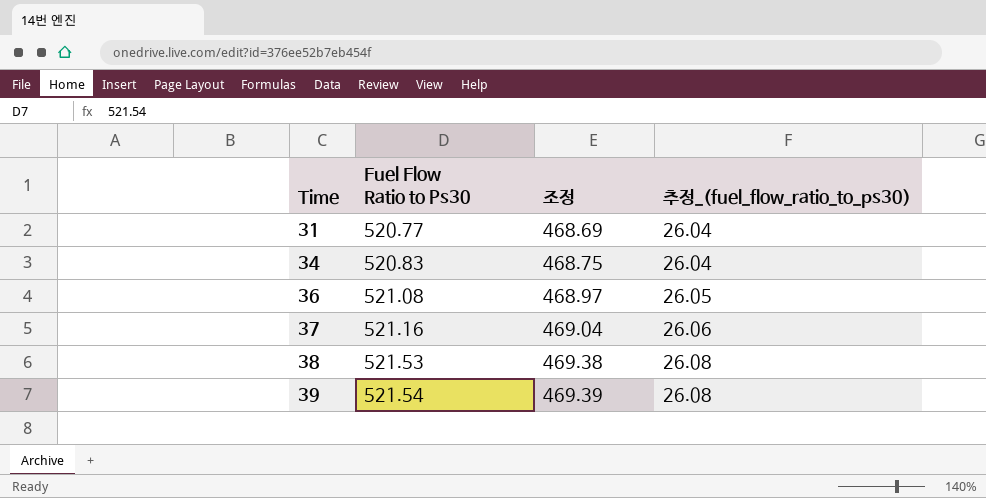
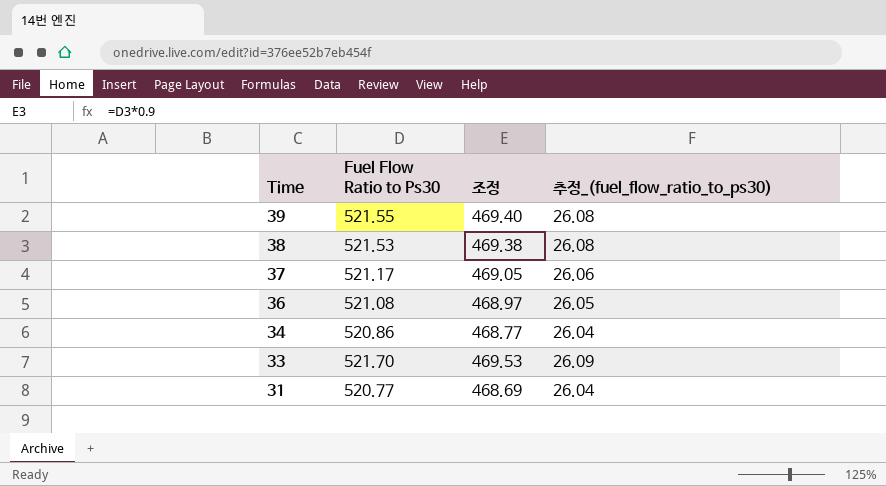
row order: Time ascending -> Time descending
39 | Fuel Flow Ratio to Ps30: 521.54 -> 521.55
39 | 조정: 469.39 -> 469.40
37 | Fuel Flow Ratio to Ps30: 521.16 -> 521.17
37 | 조정: 469.04 -> 469.05
34 | Fuel Flow Ratio to Ps30: 520.83 -> 520.86
34 | 조정: 468.75 -> 468.77
row 33: none -> 521.70 | 469.53 | 26.09

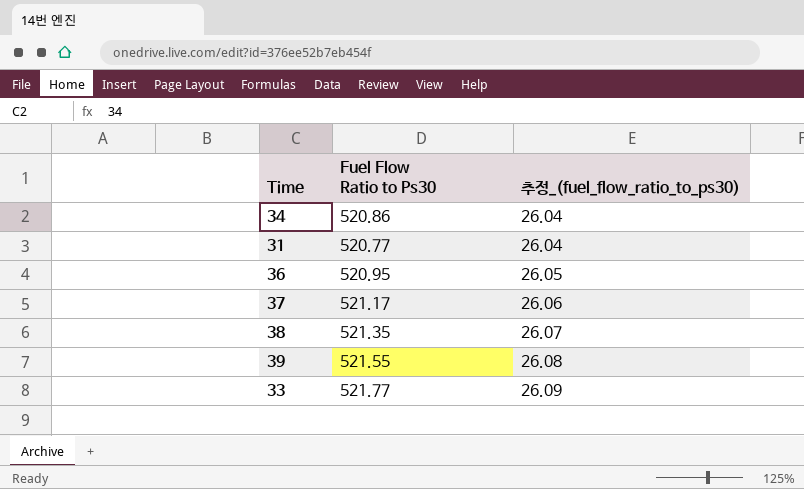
row order: Time descending -> 추정_(fuel_flow_ratio_to_ps30) ascending
column 조정 | formula: [Fuel Flow Ratio to Ps30] * 0.9 -> none
36 | Fuel Flow Ratio to Ps30: 521.08 -> 520.95
38 | Fuel Flow Ratio to Ps30: 521.53 -> 521.35
38 | 추정_(fuel_flow_ratio_to_ps30): 26.08 -> 26.07
33 | Fuel Flow Ratio to Ps30: 521.70 -> 521.77

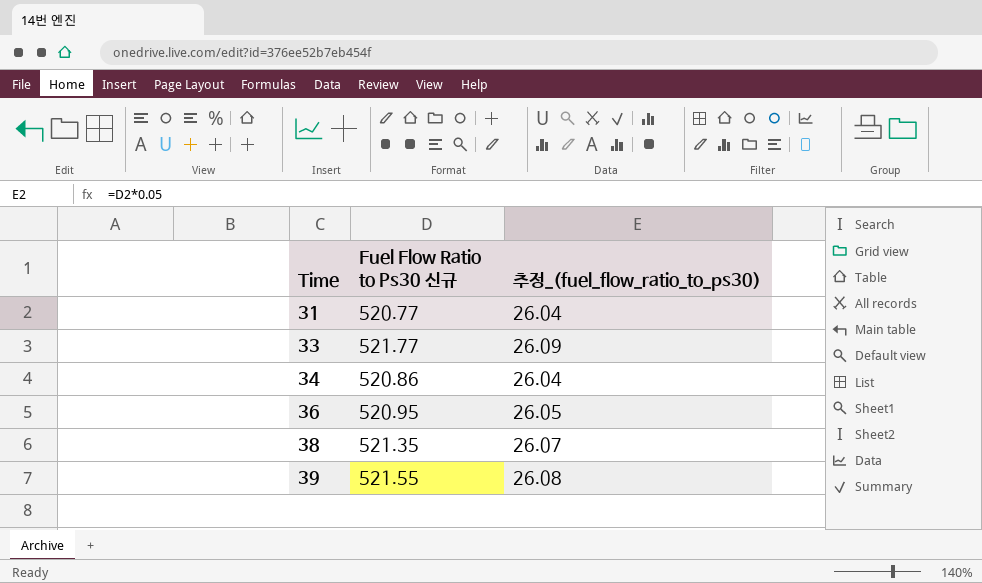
row order: 추정_(fuel_flow_ratio_to_ps30) ascending -> Time ascending
column name: Fuel Flow Ratio to Ps30 -> Fuel Flow Ratio to Ps30 신규
row 37: 521.17 | 26.06 -> none

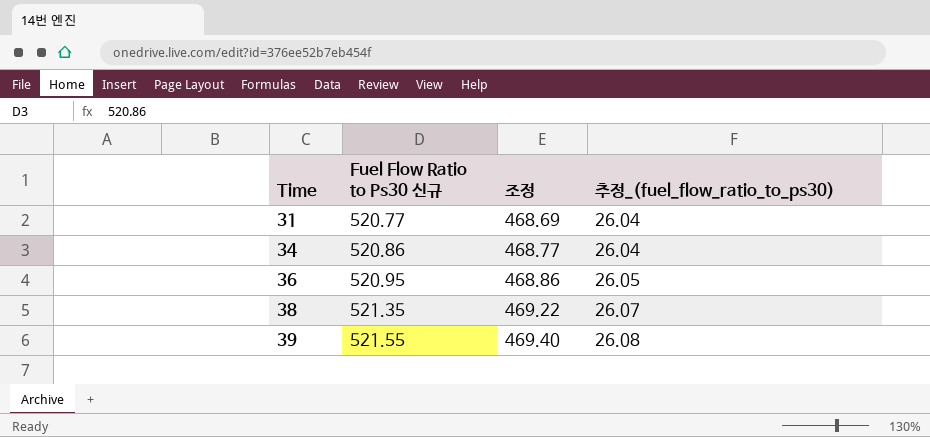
column 조정 | formula: none -> [Fuel Flow Ratio to Ps30 신규] * 0.9
row 33: 521.77 | 26.09 -> none

